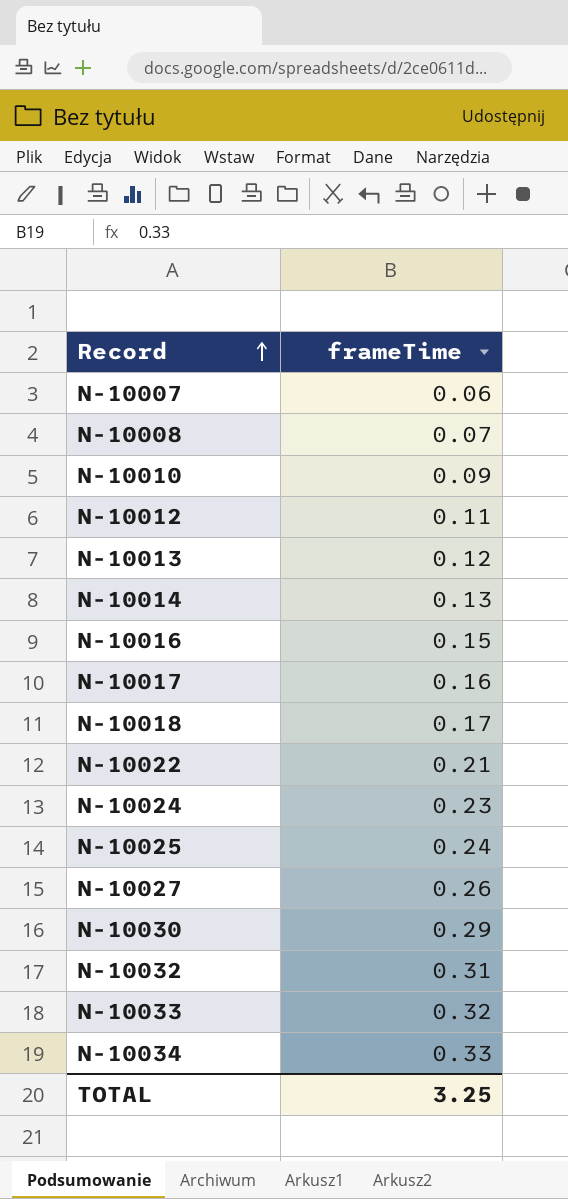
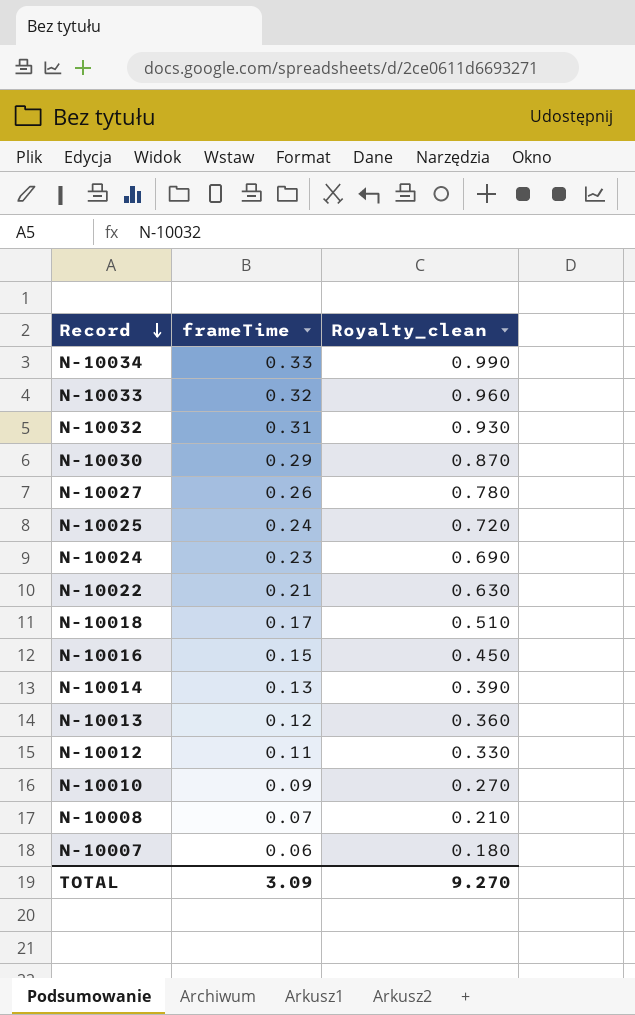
row order: Record ascending -> Record descending
column Royalty_clean | formula: none -> [frameTime] * 3
row N-10017: 0.16 -> none
TOTAL | frameTime: 3.25 -> 3.09

